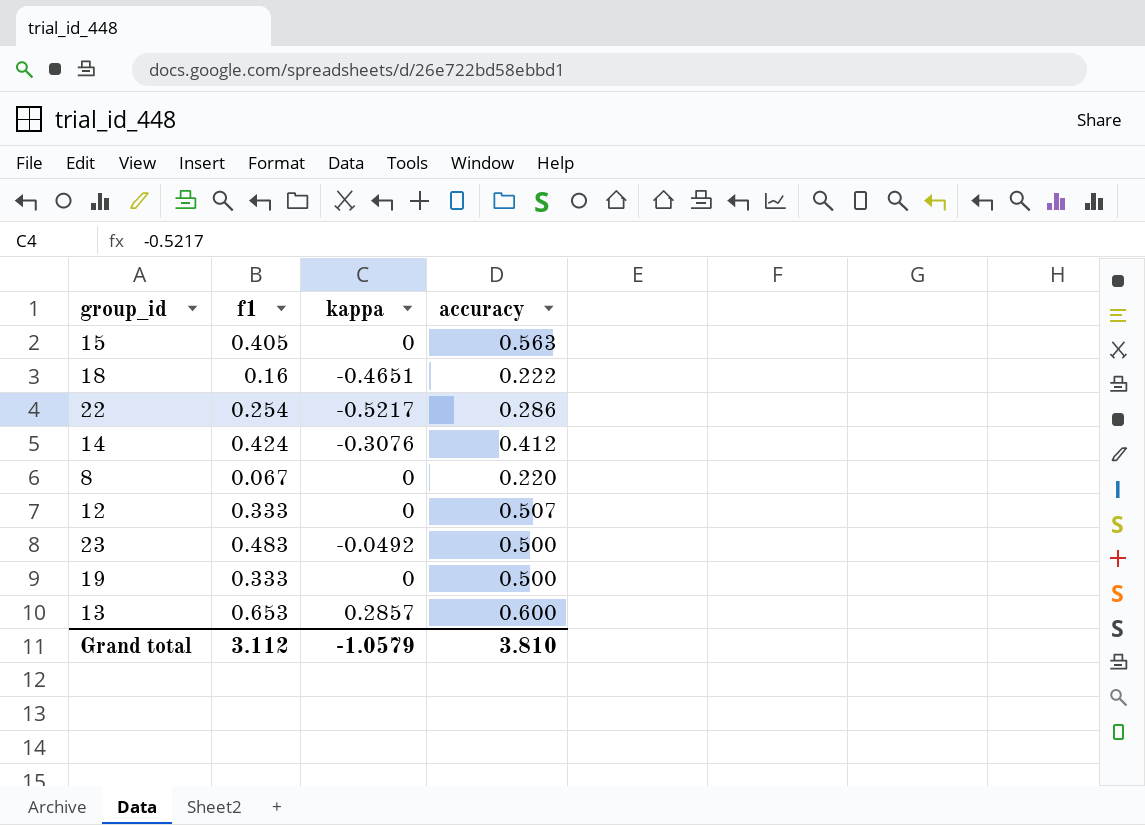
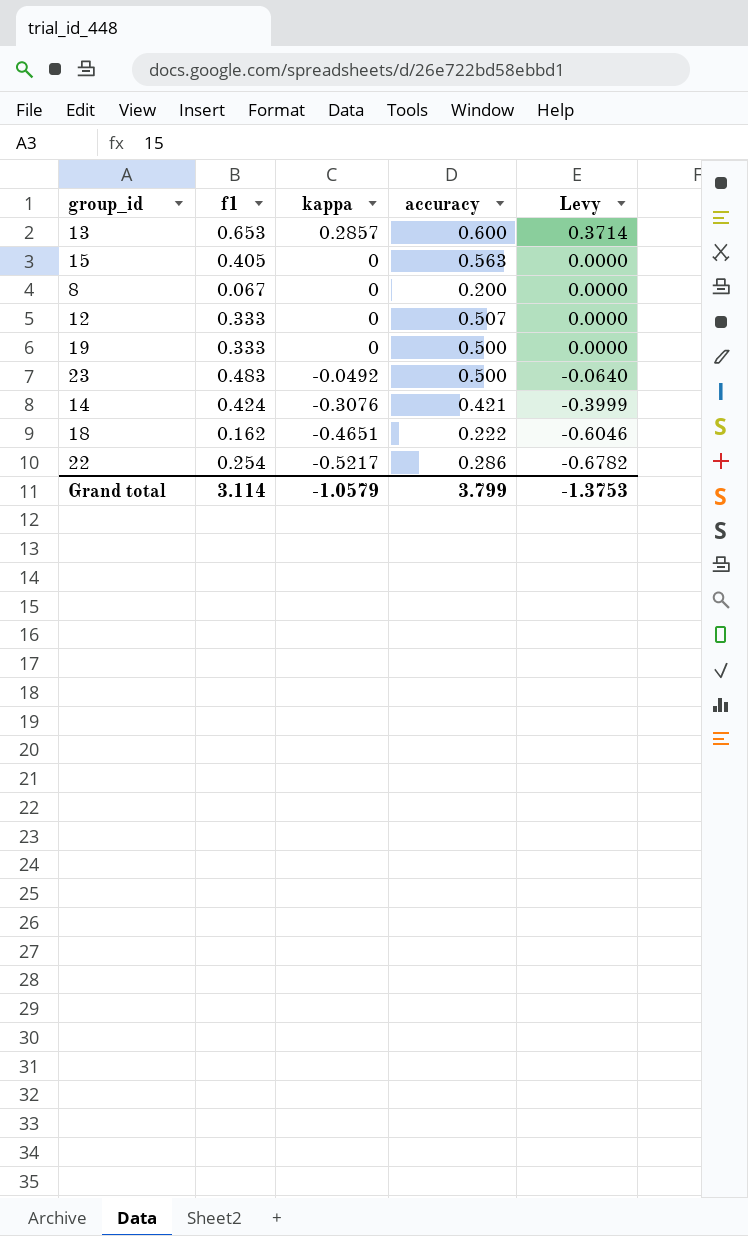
row order: none -> kappa descending
column Levy | formula: none -> [kappa] * 1.3
8 | accuracy: 0.220 -> 0.200
14 | accuracy: 0.412 -> 0.421
18 | f1: 0.16 -> 0.162
Grand total | f1: 3.112 -> 3.114
Grand total | accuracy: 3.810 -> 3.799

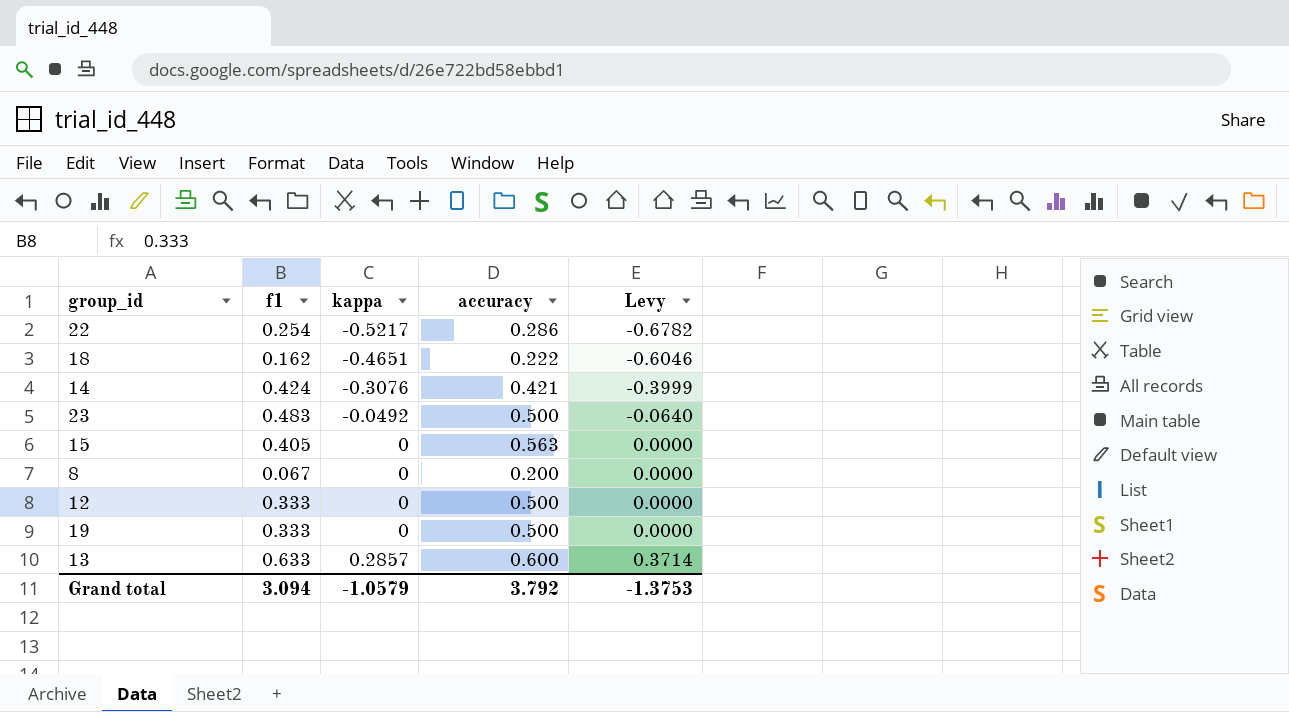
row order: kappa descending -> kappa ascending
12 | accuracy: 0.507 -> 0.500
13 | f1: 0.653 -> 0.633
Grand total | f1: 3.114 -> 3.094
Grand total | accuracy: 3.799 -> 3.792

